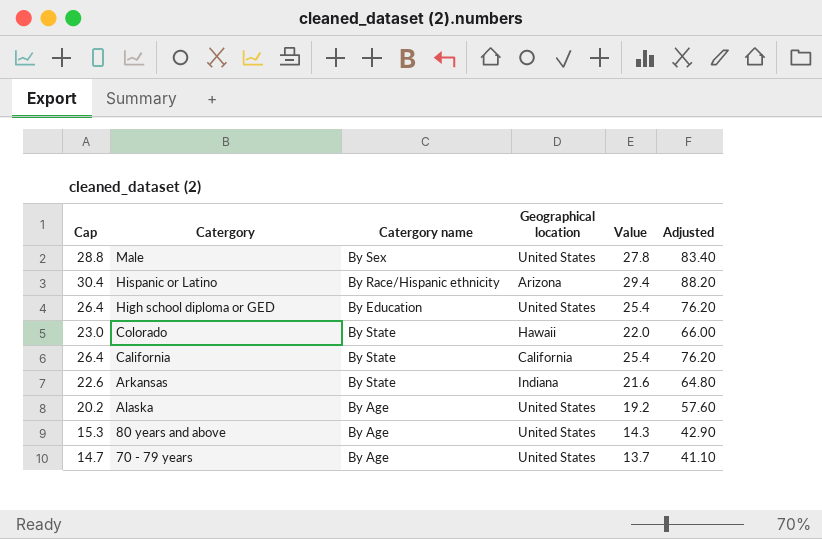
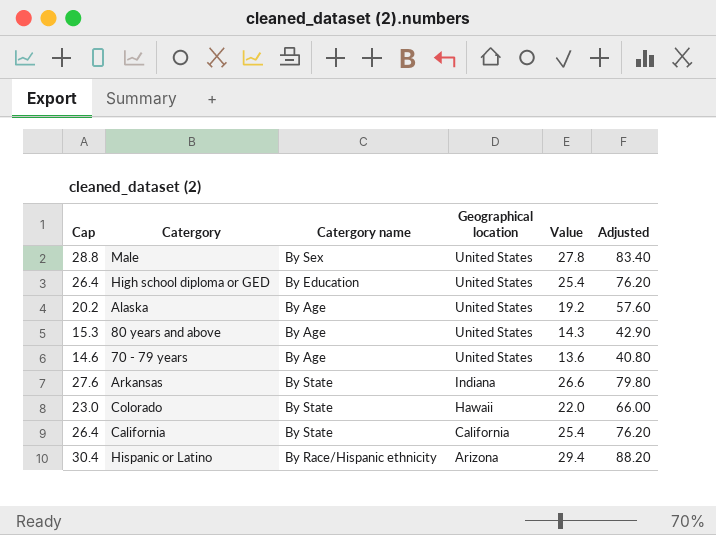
row order: Catergory descending -> Geographical location descending
70 - 79 years | Cap: 14.7 -> 14.6
70 - 79 years | Value: 13.7 -> 13.6
70 - 79 years | Adjusted: 41.10 -> 40.80
Arkansas | Cap: 22.6 -> 27.6
Arkansas | Value: 21.6 -> 26.6
Arkansas | Adjusted: 64.80 -> 79.80

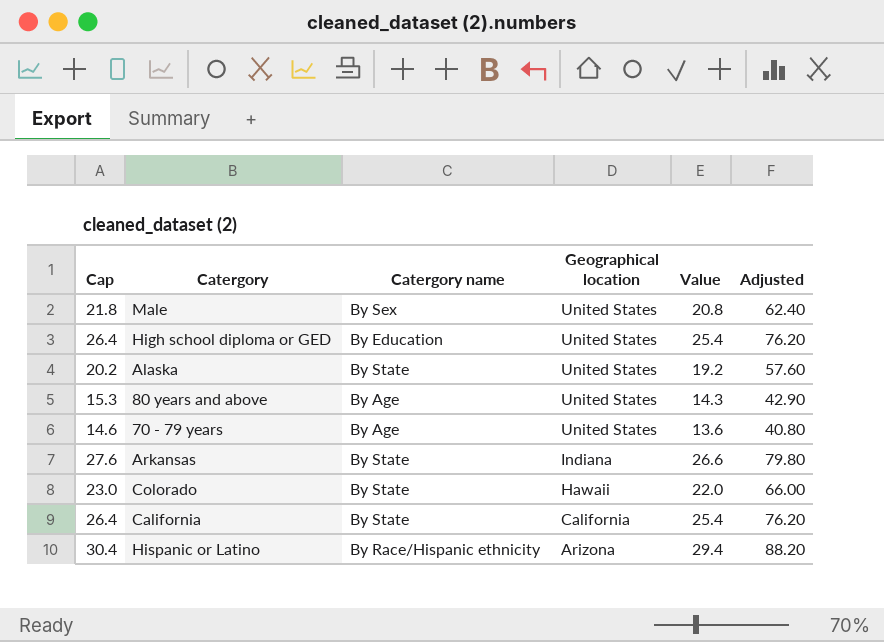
Male | Cap: 28.8 -> 21.8
Male | Value: 27.8 -> 20.8
Male | Adjusted: 83.40 -> 62.40
Alaska | Catergory name: By Age -> By State

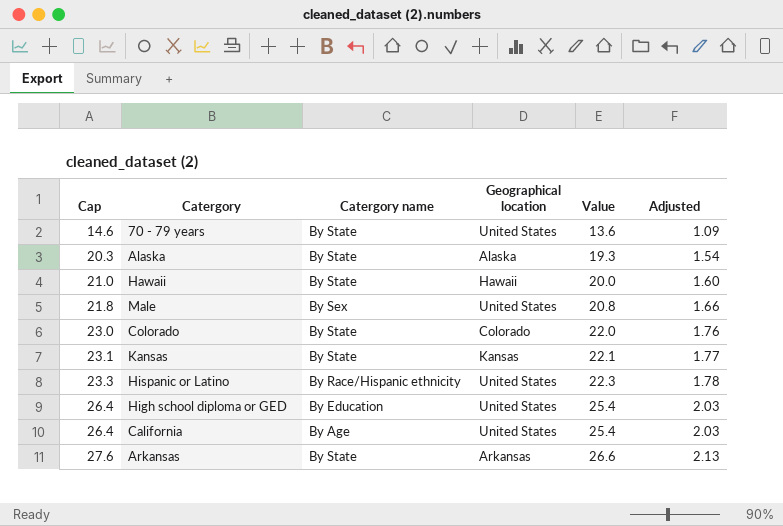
row order: Geographical location descending -> Cap ascending
column Adjusted | formula: [Value] * 3 -> [Value] * 0.08
row 80 years and above: 15.3 | By Age | United States | 14.3 | 42.90 -> none
70 - 79 years | Catergory name: By Age -> By State
Alaska | Cap: 20.2 -> 20.3
Alaska | Geographical location: United States -> Alaska
Alaska | Value: 19.2 -> 19.3
row Hawaii: none -> 21.0 | By State | Hawaii | 20.0 | 1.60
Colorado | Geographical location: Hawaii -> Colorado
row Kansas: none -> 23.1 | By State | Kansas | 22.1 | 1.77
Hispanic or Latino | Cap: 30.4 -> 23.3
Hispanic or Latino | Geographical location: Arizona -> United States
Hispanic or Latino | Value: 29.4 -> 22.3
California | Catergory name: By State -> By Age
California | Geographical location: California -> United States
Arkansas | Geographical location: Indiana -> Arkansas

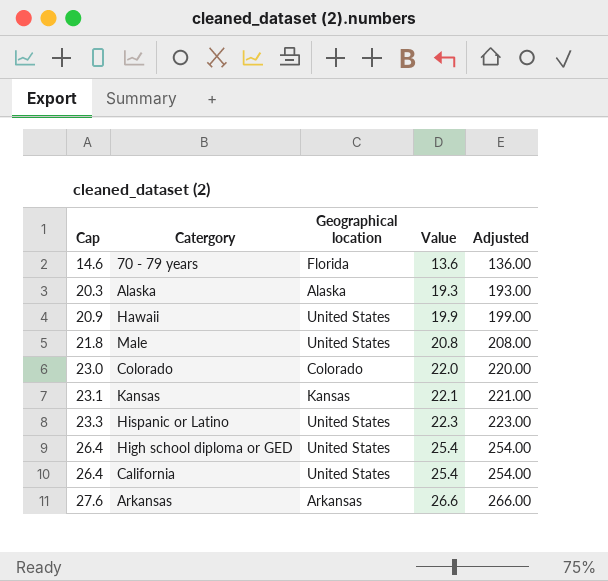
column Catergory name | position: 3 -> none
column Adjusted | formula: [Value] * 0.08 -> [Value] * 10
70 - 79 years | Geographical location: United States -> Florida
Hawaii | Cap: 21.0 -> 20.9
Hawaii | Geographical location: Hawaii -> United States
Hawaii | Value: 20.0 -> 19.9

